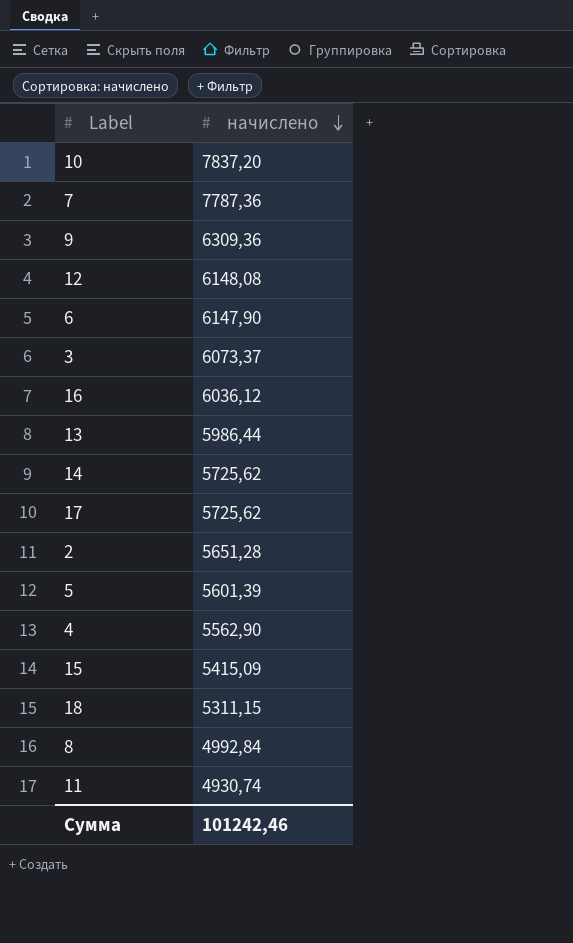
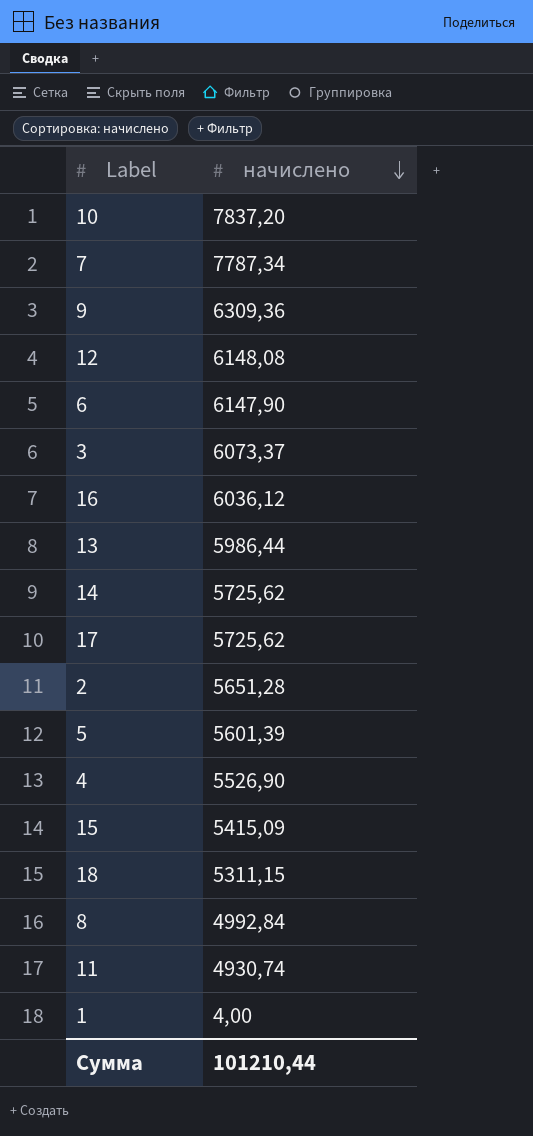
7 | начислено: 7787,36 -> 7787,34
4 | начислено: 5562,90 -> 5526,90
row 1: none -> 4,00
Сумма | начислено: 101242,46 -> 101210,44

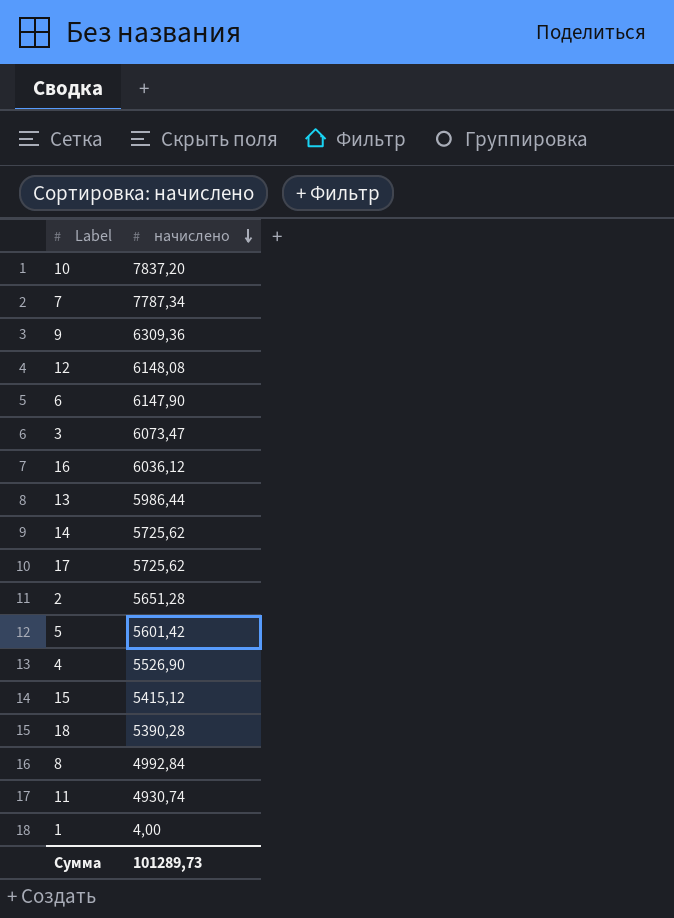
3 | начислено: 6073,37 -> 6073,47
5 | начислено: 5601,39 -> 5601,42
15 | начислено: 5415,09 -> 5415,12
18 | начислено: 5311,15 -> 5390,28
Сумма | начислено: 101210,44 -> 101289,73

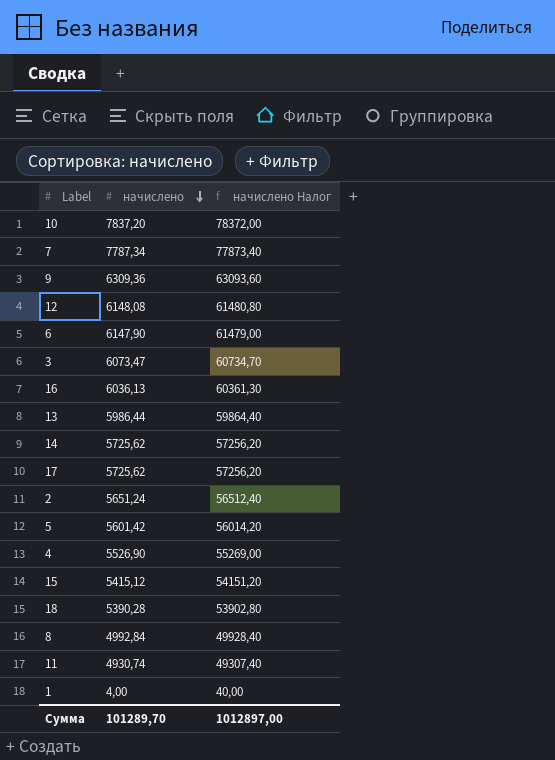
column начислено Налог | formula: none -> [начислено] * 10
16 | начислено: 6036,12 -> 6036,13
2 | начислено: 5651,28 -> 5651,24
Сумма | начислено: 101289,73 -> 101289,70

